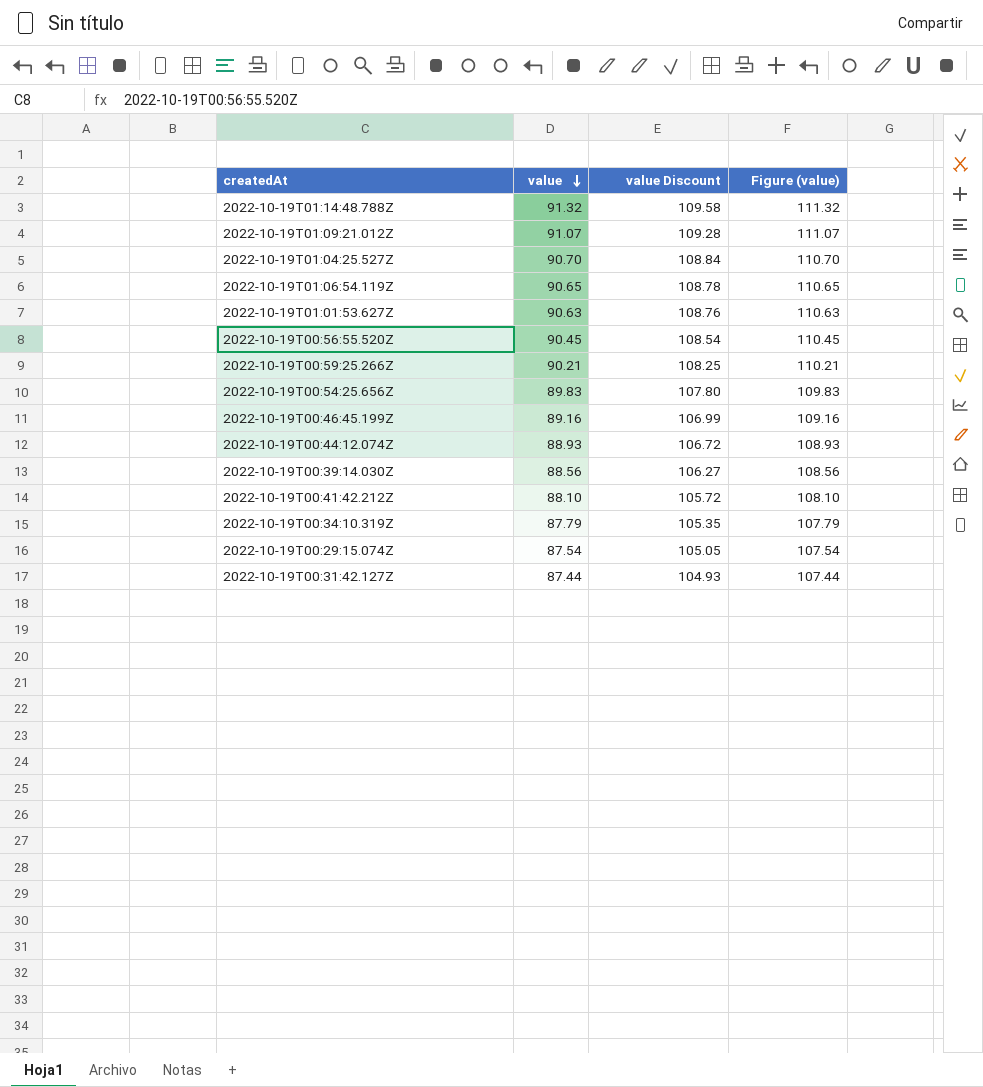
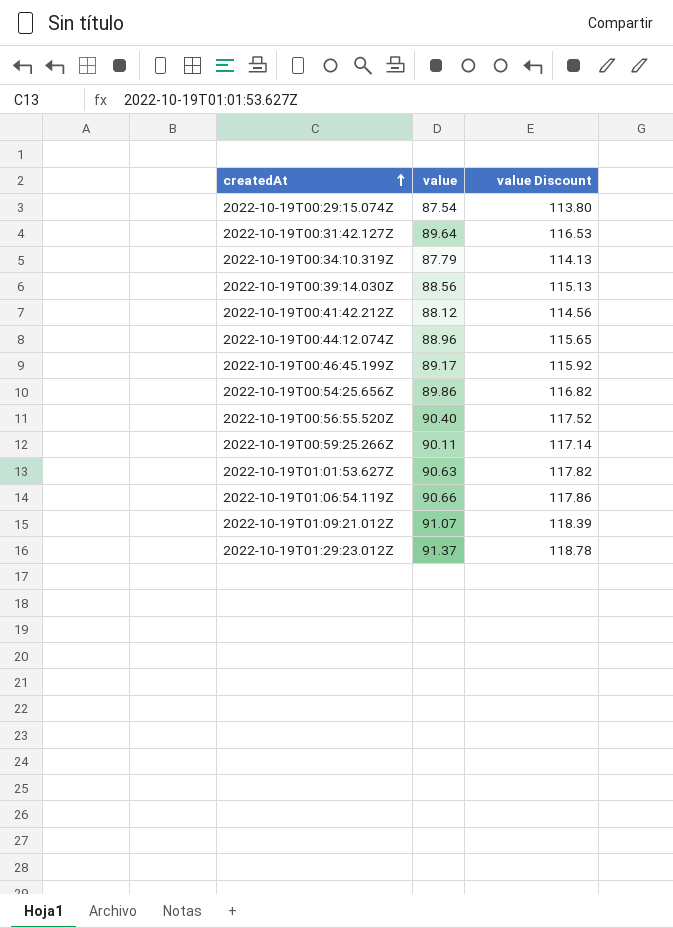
row order: value descending -> createdAt ascending
column Figure (value) | formula: [value] + 20 -> none
column value Discount | formula: [value] * 1.2 -> [value] * 1.3
row 2022-10-19T01:14:48.788Z: 91.32 | 109.58 | 111.32 -> none
row 2022-10-19T01:04:25.527Z: 90.70 | 108.84 | 110.70 -> none
2022-10-19T00:31:42.127Z | value: 87.44 -> 89.64
2022-10-19T00:41:42.212Z | value: 88.10 -> 88.12
2022-10-19T00:44:12.074Z | value: 88.93 -> 88.96
2022-10-19T00:46:45.199Z | value: 89.16 -> 89.17
2022-10-19T00:54:25.656Z | value: 89.83 -> 89.86
2022-10-19T00:56:55.520Z | value: 90.45 -> 90.40
2022-10-19T00:59:25.266Z | value: 90.21 -> 90.11
2022-10-19T01:06:54.119Z | value: 90.65 -> 90.66
row 2022-10-19T01:29:23.012Z: none -> 91.37 | 118.78

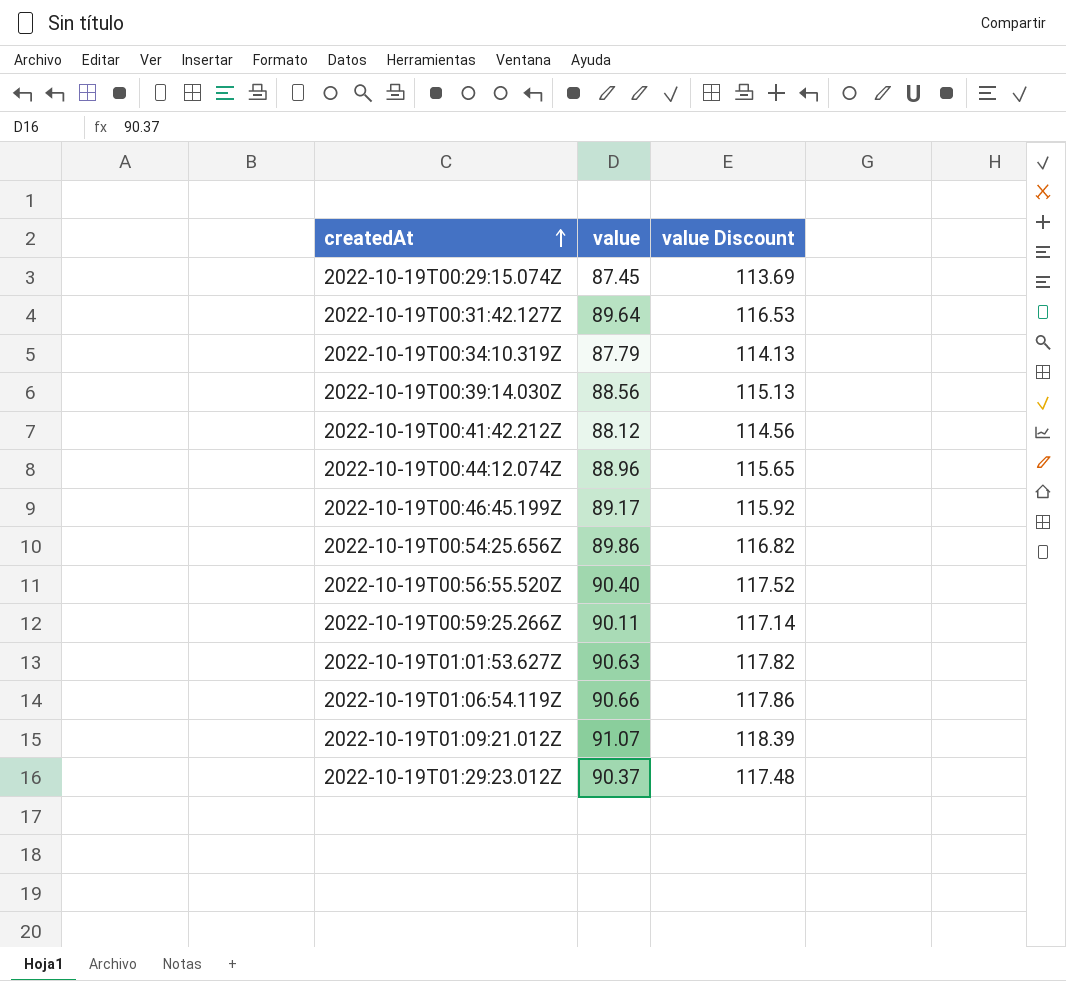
2022-10-19T00:29:15.074Z | value: 87.54 -> 87.45
2022-10-19T00:29:15.074Z | value Discount: 113.80 -> 113.69
2022-10-19T01:29:23.012Z | value: 91.37 -> 90.37
2022-10-19T01:29:23.012Z | value Discount: 118.78 -> 117.48

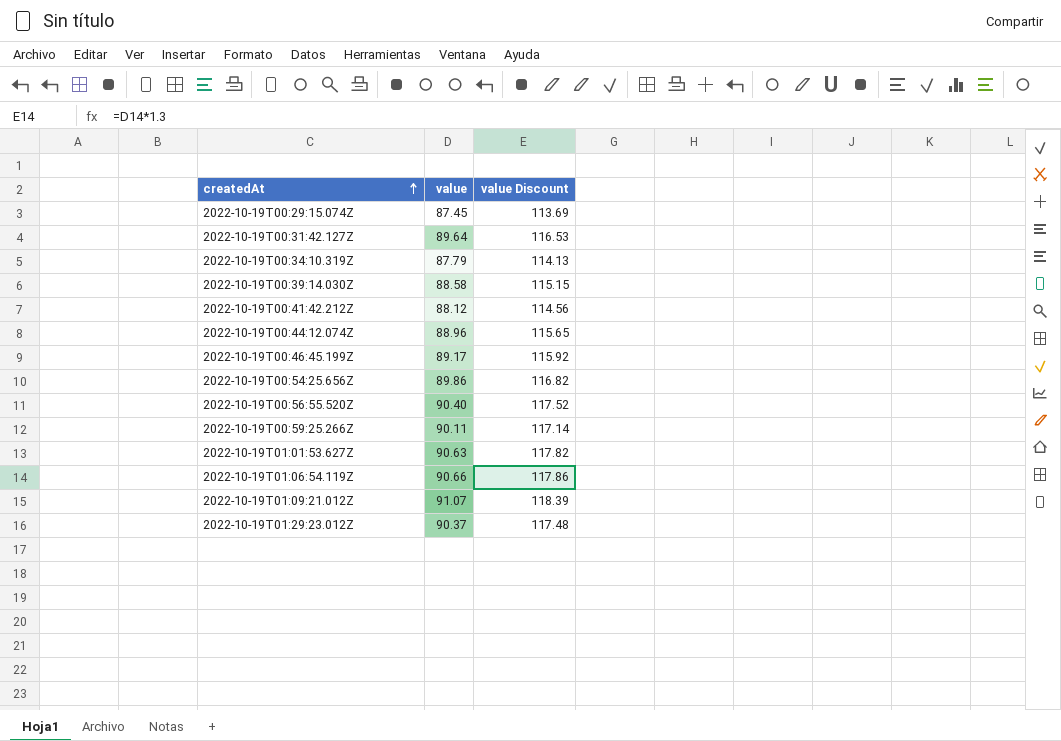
2022-10-19T00:39:14.030Z | value: 88.56 -> 88.58
2022-10-19T00:39:14.030Z | value Discount: 115.13 -> 115.15

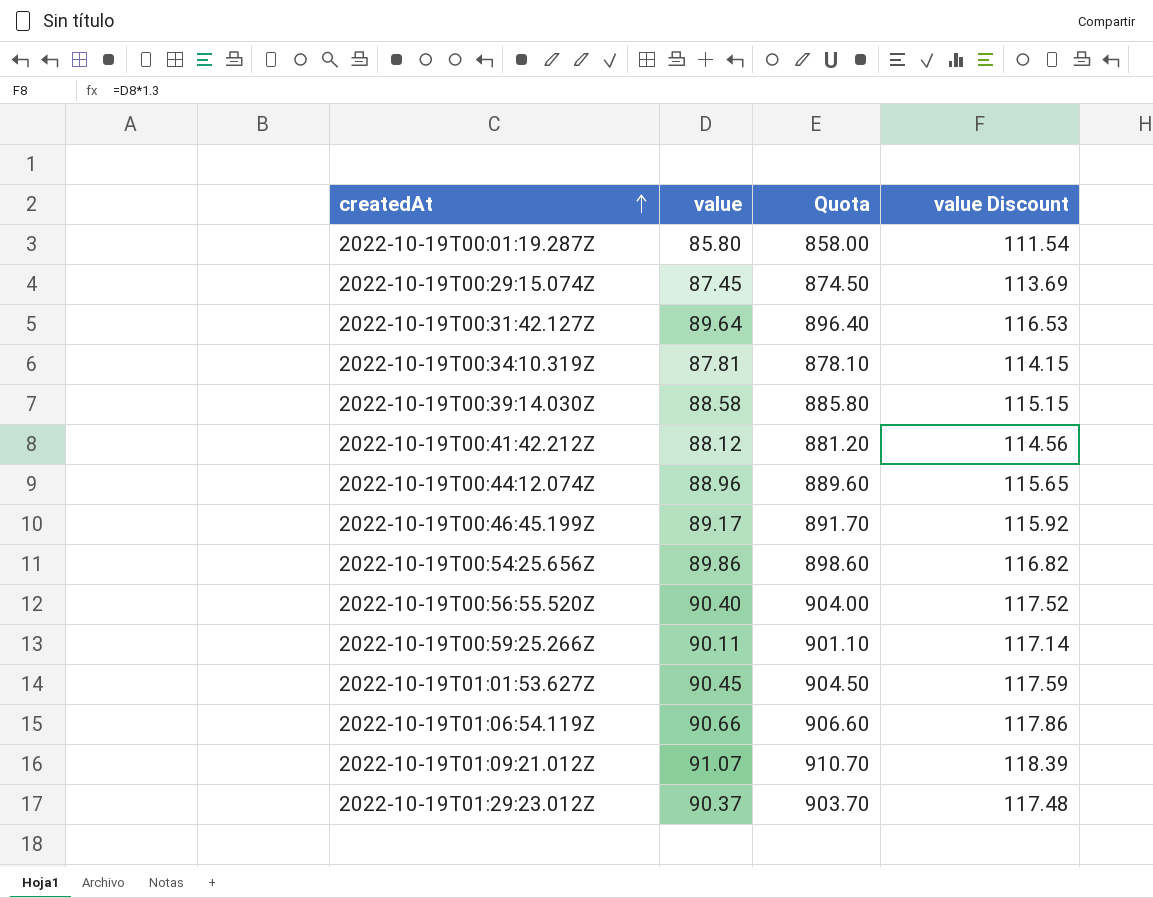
column Quota | formula: none -> [value] * 10
row 2022-10-19T00:01:19.287Z: none -> 85.80 | 858.00 | 111.54
2022-10-19T00:34:10.319Z | value: 87.79 -> 87.81
2022-10-19T00:34:10.319Z | value Discount: 114.13 -> 114.15
2022-10-19T01:01:53.627Z | value: 90.63 -> 90.45
2022-10-19T01:01:53.627Z | value Discount: 117.82 -> 117.59

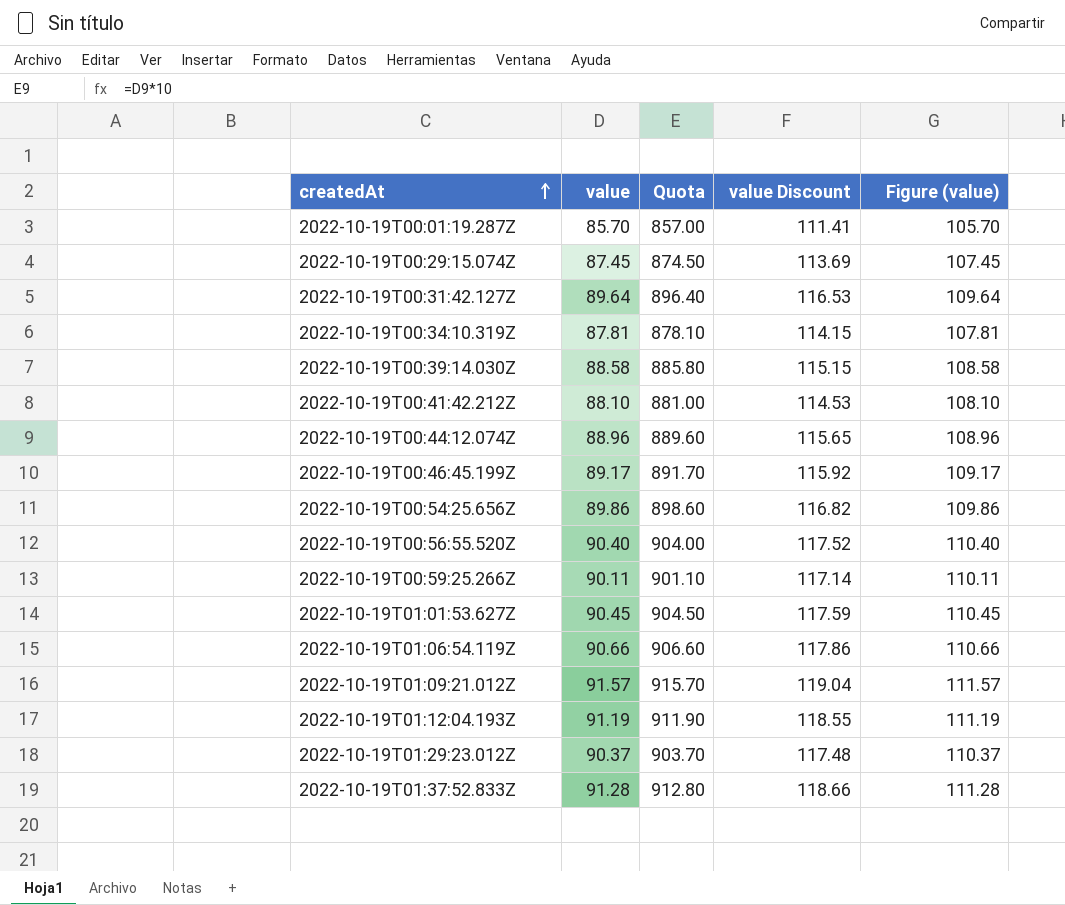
column Figure (value) | formula: none -> [value] + 20
2022-10-19T00:01:19.287Z | value: 85.80 -> 85.70
2022-10-19T00:01:19.287Z | Quota: 858.00 -> 857.00
2022-10-19T00:01:19.287Z | value Discount: 111.54 -> 111.41
2022-10-19T00:41:42.212Z | value: 88.12 -> 88.10
2022-10-19T00:41:42.212Z | Quota: 881.20 -> 881.00
2022-10-19T00:41:42.212Z | value Discount: 114.56 -> 114.53
2022-10-19T01:09:21.012Z | value: 91.07 -> 91.57
2022-10-19T01:09:21.012Z | Quota: 910.70 -> 915.70
2022-10-19T01:09:21.012Z | value Discount: 118.39 -> 119.04
row 2022-10-19T01:12:04.193Z: none -> 91.19 | 911.90 | 118.55 | 111.19
row 2022-10-19T01:37:52.833Z: none -> 91.28 | 912.80 | 118.66 | 111.28

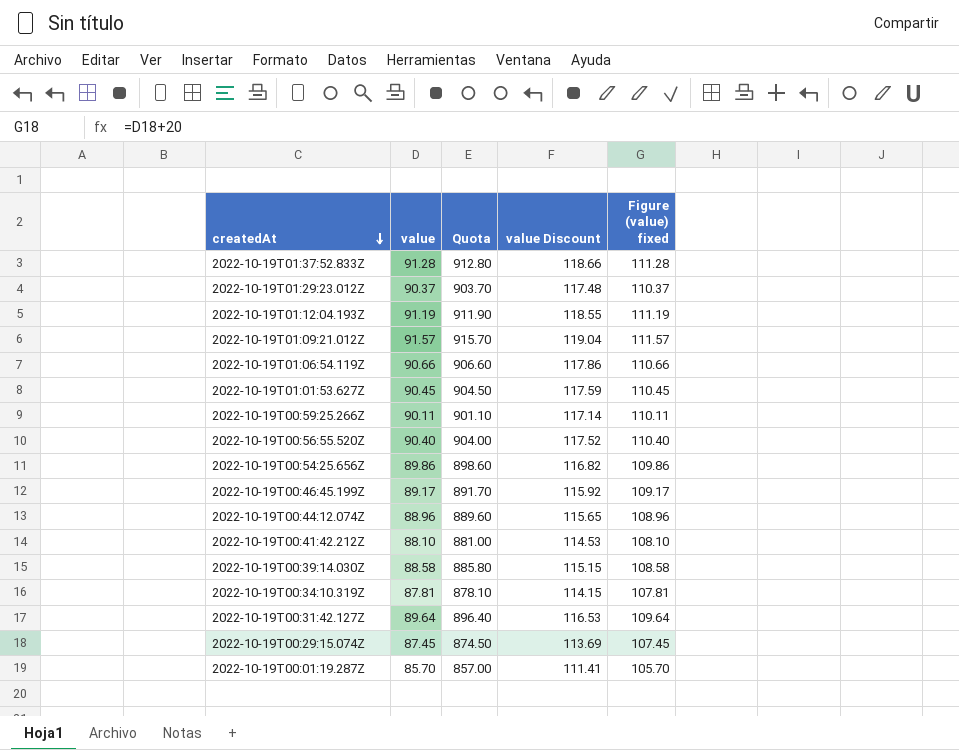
row order: createdAt ascending -> createdAt descending
column name: Figure (value) -> Figure (value) fixed

